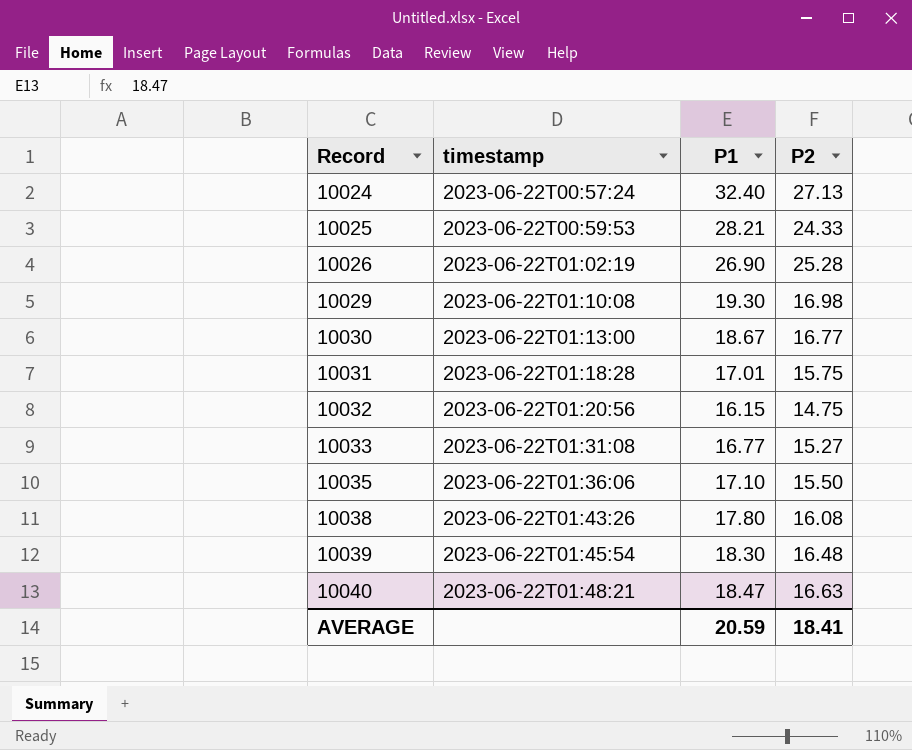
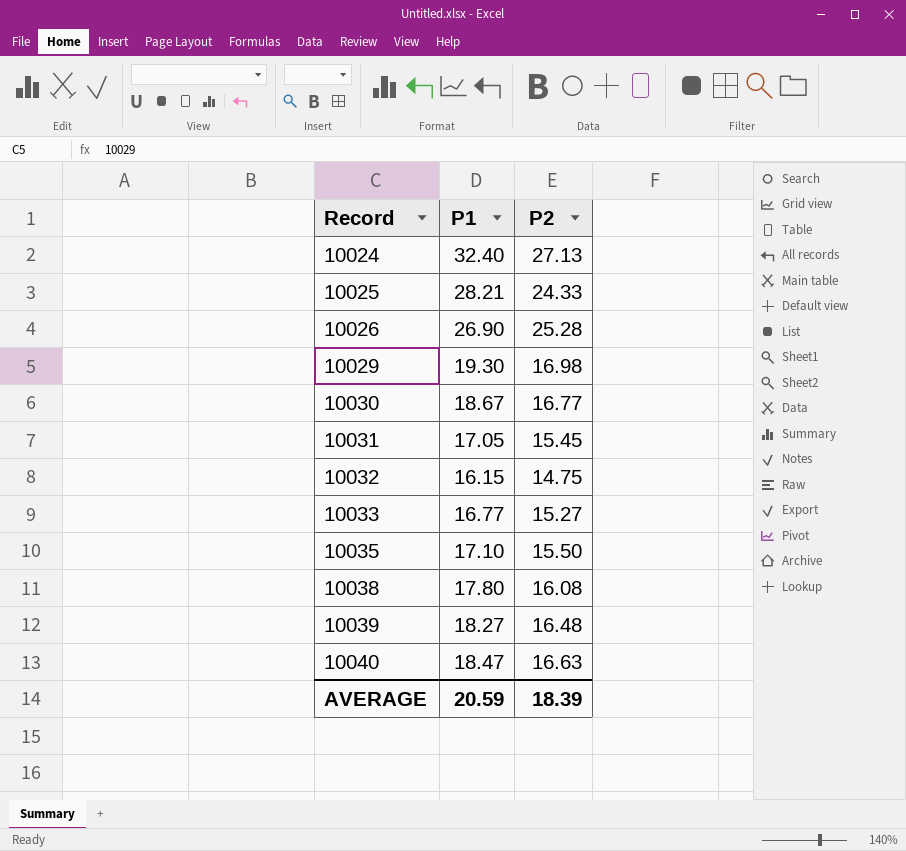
column timestamp | position: 2 -> none
10031 | P1: 17.01 -> 17.05
10031 | P2: 15.75 -> 15.45
10039 | P1: 18.30 -> 18.27
AVERAGE | P2: 18.41 -> 18.39

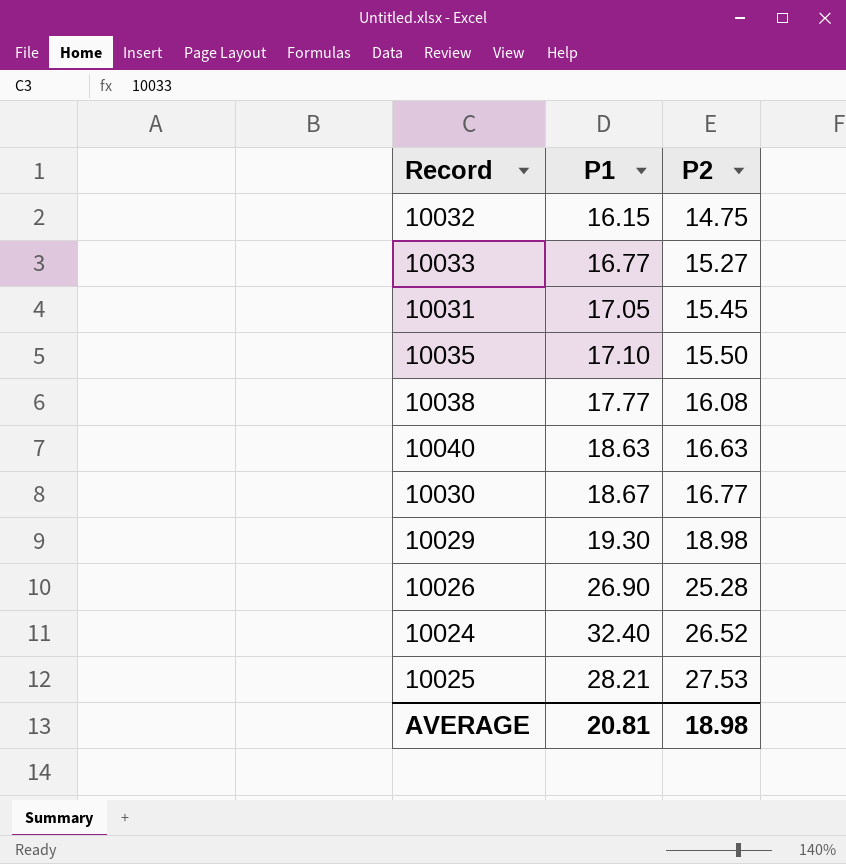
row order: Record ascending -> P2 ascending
row 10039: 18.27 | 16.48 -> none
10038 | P1: 17.80 -> 17.77
10040 | P1: 18.47 -> 18.63
10029 | P2: 16.98 -> 18.98
10024 | P2: 27.13 -> 26.52
10025 | P2: 24.33 -> 27.53
AVERAGE | P1: 20.59 -> 20.81
AVERAGE | P2: 18.39 -> 18.98

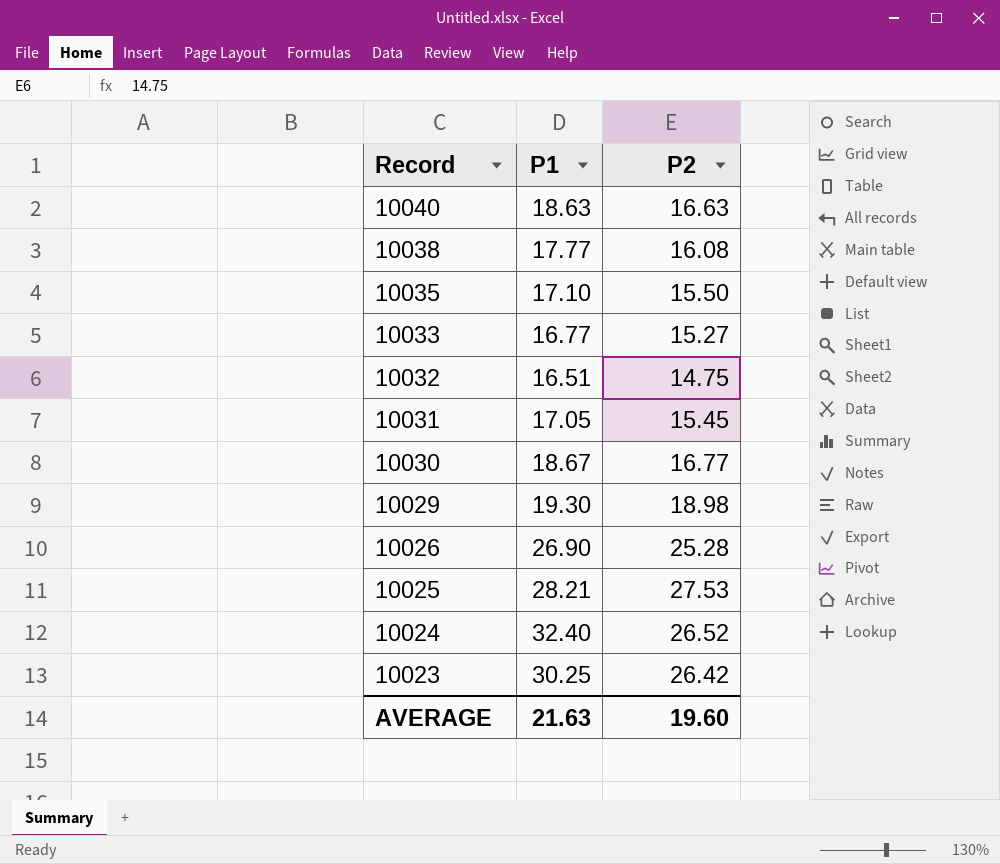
row order: P2 ascending -> Record descending
10032 | P1: 16.15 -> 16.51
row 10023: none -> 30.25 | 26.42
AVERAGE | P1: 20.81 -> 21.63
AVERAGE | P2: 18.98 -> 19.60

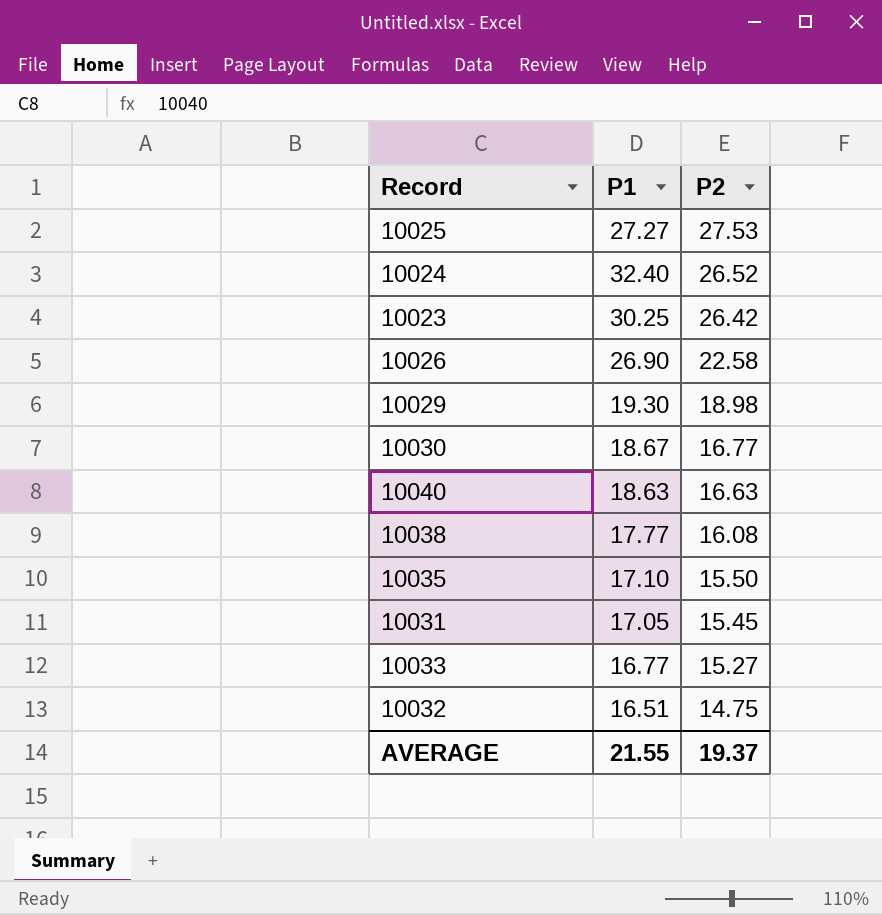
row order: Record descending -> P2 descending
10025 | P1: 28.21 -> 27.27
10026 | P2: 25.28 -> 22.58
AVERAGE | P1: 21.63 -> 21.55
AVERAGE | P2: 19.60 -> 19.37

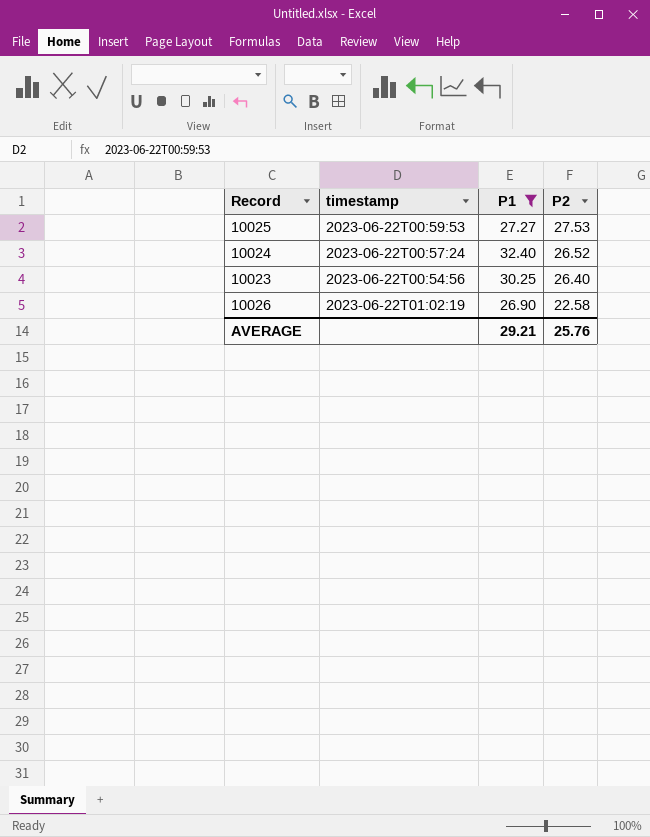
filter: none -> P1 >= 26.90
column timestamp | position: none -> 2
10023 | P2: 26.42 -> 26.40
AVERAGE | P1: 21.55 -> 29.21
AVERAGE | P2: 19.37 -> 25.76

